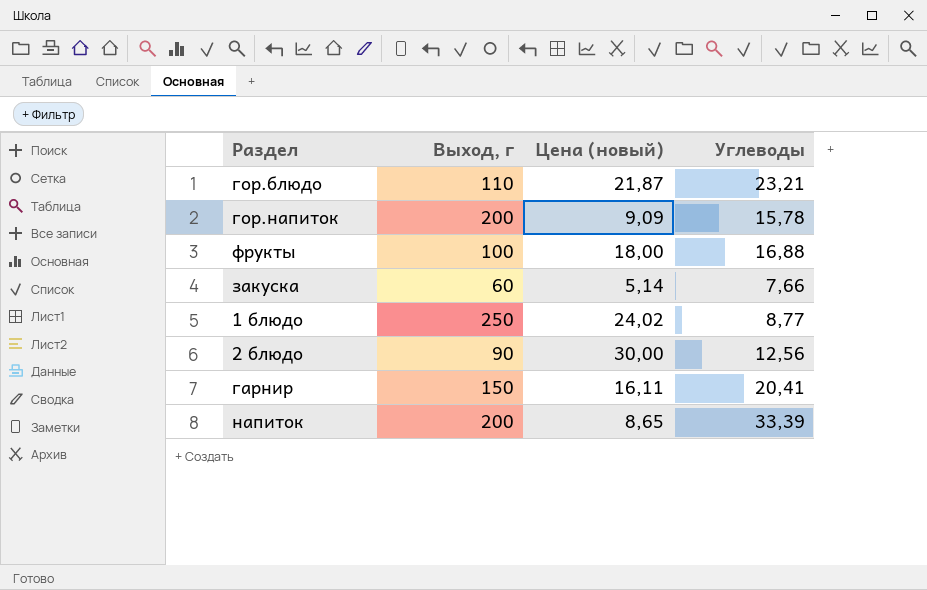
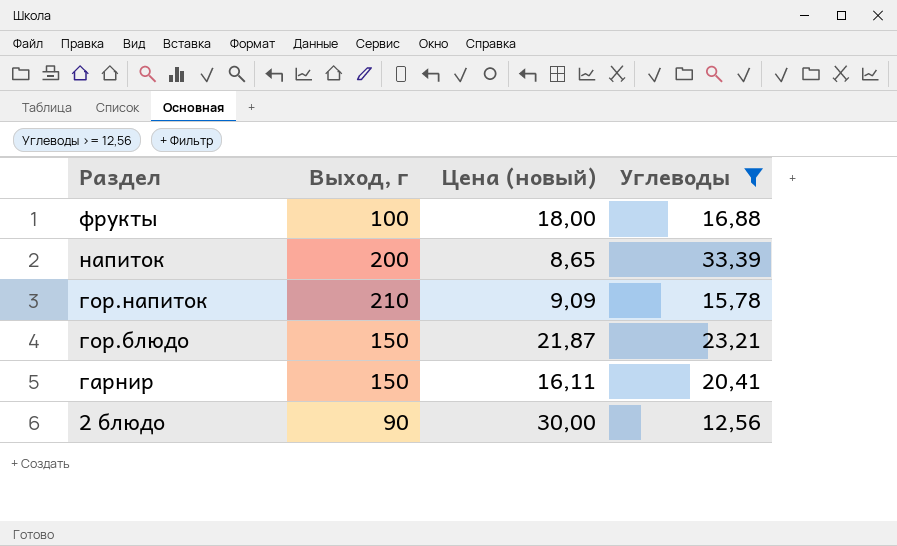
filter: none -> Углеводы >= 12,56
row order: none -> Раздел descending
гор.напиток | Выход, г: 200 -> 210
гор.блюдо | Выход, г: 110 -> 150

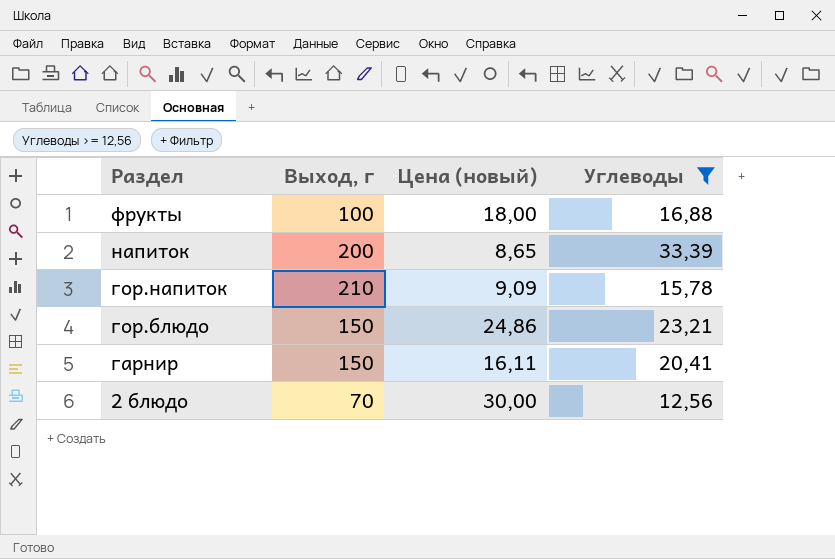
гор.блюдо | Цена (новый): 21,87 -> 24,86
2 блюдо | Выход, г: 90 -> 70

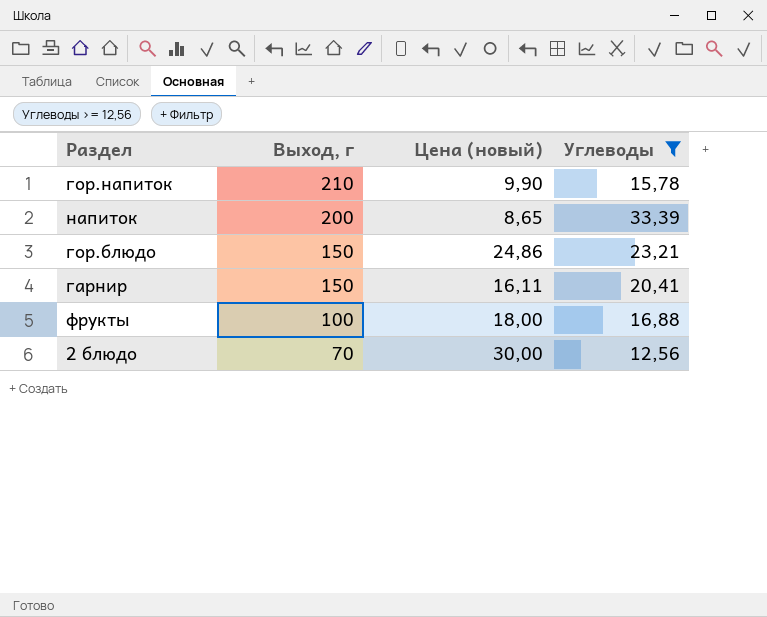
row order: Раздел descending -> Выход, г descending
гор.напиток | Цена (новый): 9,09 -> 9,90

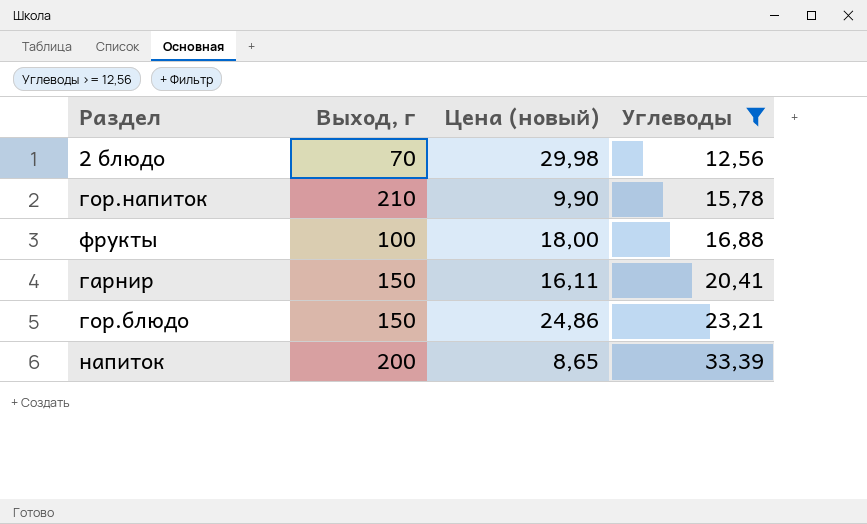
row order: Выход, г descending -> Углеводы ascending
2 блюдо | Цена (новый): 30,00 -> 29,98

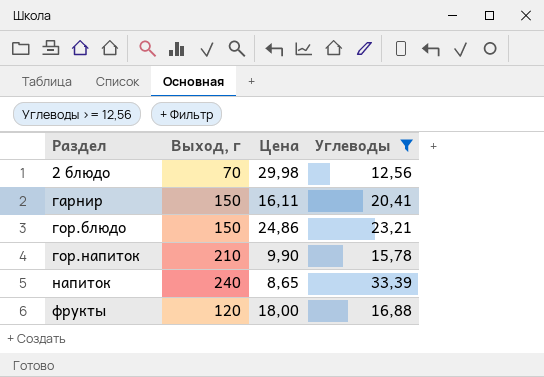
row order: Углеводы ascending -> Раздел ascending
column name: Цена (новый) -> Цена
напиток | Выход, г: 200 -> 240
фрукты | Выход, г: 100 -> 120

